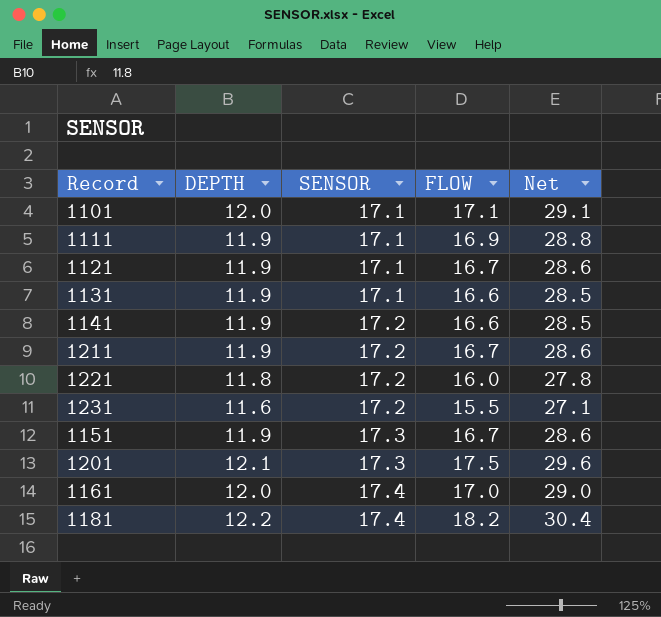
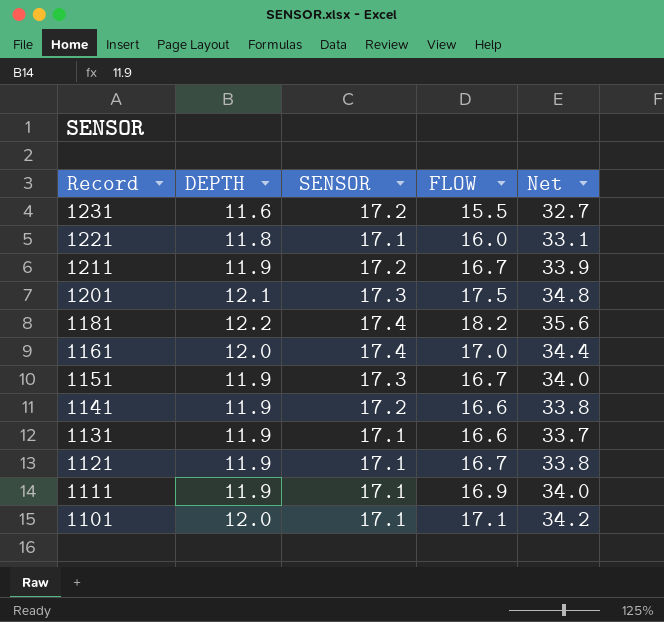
row order: SENSOR ascending -> Record descending
column Net | formula: [DEPTH] + [FLOW] -> [SENSOR] + [FLOW]
1221 | SENSOR: 17.2 -> 17.1

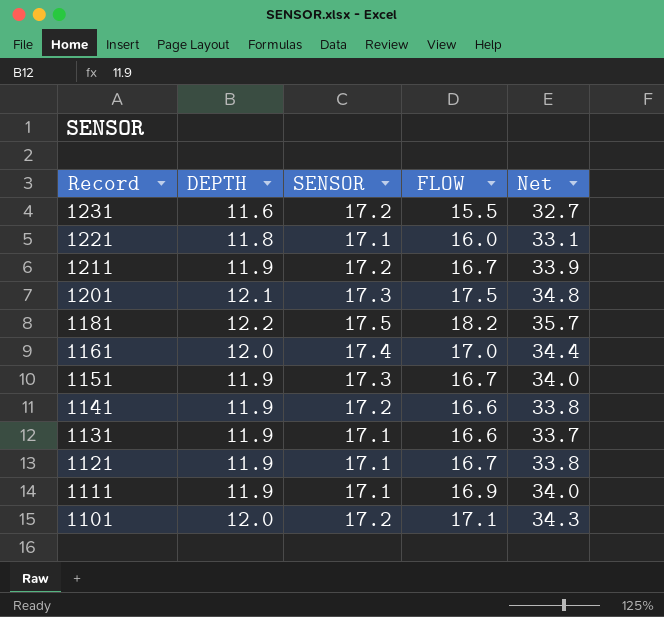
1181 | SENSOR: 17.4 -> 17.5
1181 | Net: 35.6 -> 35.7
1101 | SENSOR: 17.1 -> 17.2
1101 | Net: 34.2 -> 34.3

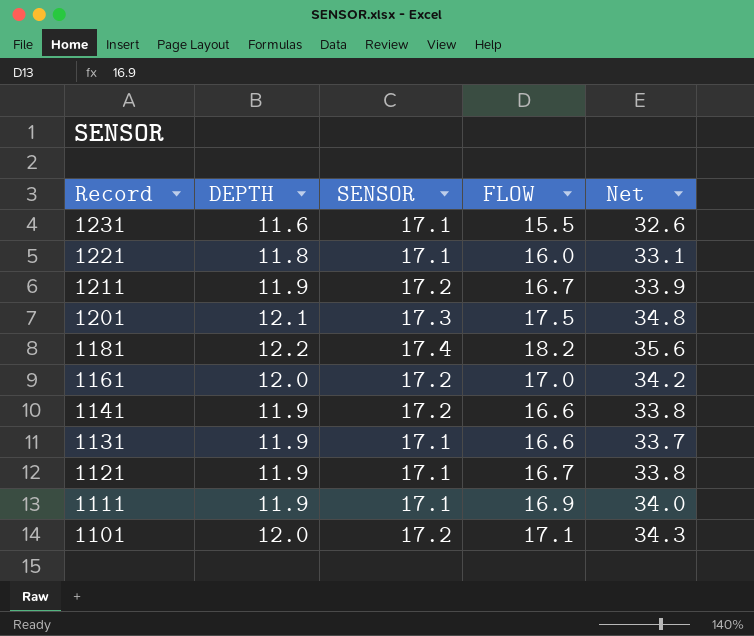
row 1151: 11.9 | 17.3 | 16.7 | 34.0 -> none
1231 | SENSOR: 17.2 -> 17.1
1231 | Net: 32.7 -> 32.6
1181 | SENSOR: 17.5 -> 17.4
1181 | Net: 35.7 -> 35.6
1161 | SENSOR: 17.4 -> 17.2
1161 | Net: 34.4 -> 34.2

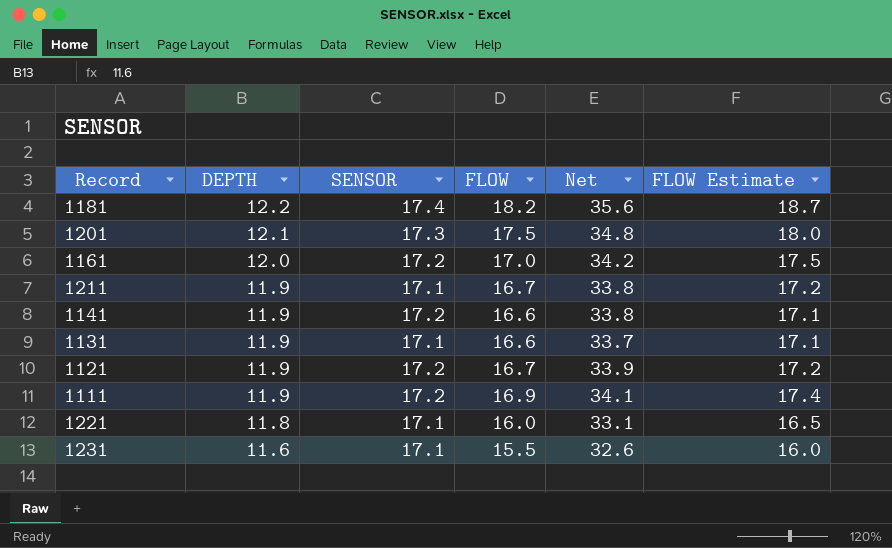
row order: Record descending -> DEPTH descending
column FLOW Estimate | formula: none -> [FLOW] * 1.03
row 1101: 12.0 | 17.2 | 17.1 | 34.3 -> none
1211 | SENSOR: 17.2 -> 17.1
1211 | Net: 33.9 -> 33.8
1121 | SENSOR: 17.1 -> 17.2
1121 | Net: 33.8 -> 33.9
1111 | SENSOR: 17.1 -> 17.2
1111 | Net: 34.0 -> 34.1

